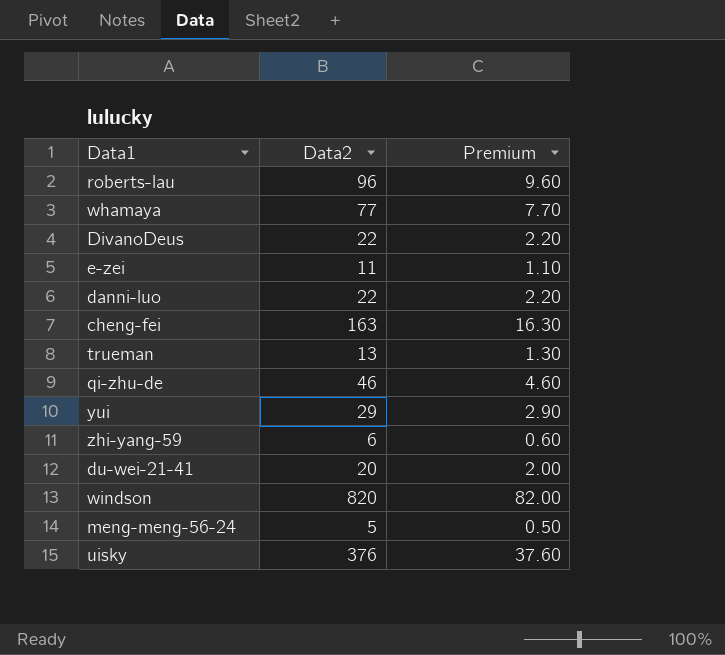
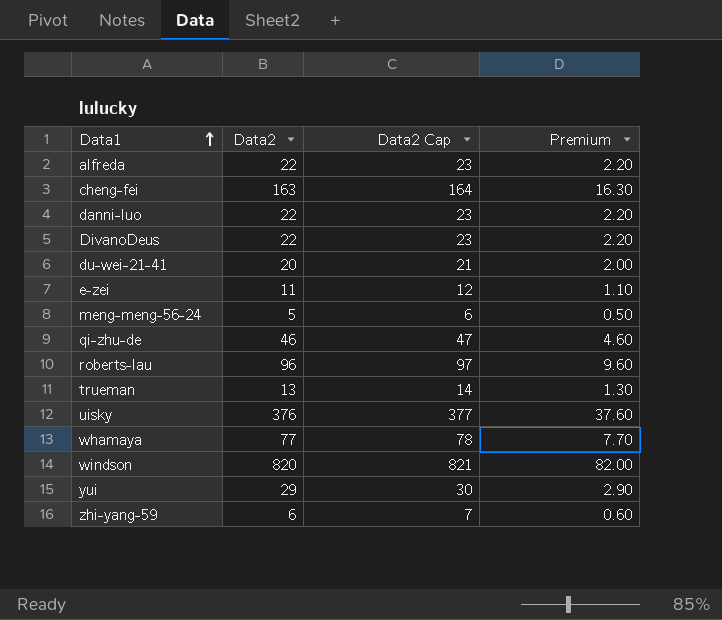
row order: none -> Data1 ascending
column Data2 Cap | formula: none -> [Data2] + 1
row alfreda: none -> 22 | 23 | 2.20

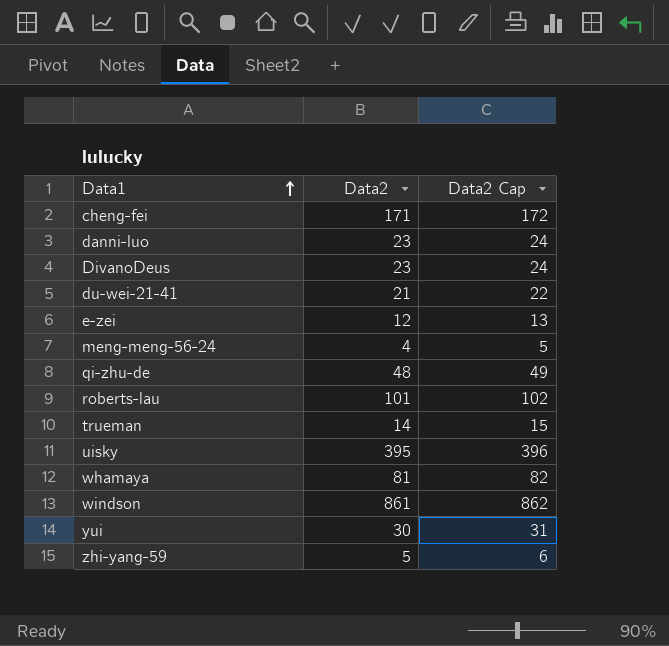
column Premium | formula: [Data2] * 0.1 -> none
row alfreda: 22 | 23 | 2.20 -> none
cheng-fei | Data2: 163 -> 171
cheng-fei | Data2 Cap: 164 -> 172
danni-luo | Data2: 22 -> 23
danni-luo | Data2 Cap: 23 -> 24
DivanoDeus | Data2: 22 -> 23
DivanoDeus | Data2 Cap: 23 -> 24
du-wei-21-41 | Data2: 20 -> 21
du-wei-21-41 | Data2 Cap: 21 -> 22
e-zei | Data2: 11 -> 12
e-zei | Data2 Cap: 12 -> 13
meng-meng-56-24 | Data2: 5 -> 4
meng-meng-56-24 | Data2 Cap: 6 -> 5
qi-zhu-de | Data2: 46 -> 48
qi-zhu-de | Data2 Cap: 47 -> 49
roberts-lau | Data2: 96 -> 101
roberts-lau | Data2 Cap: 97 -> 102
trueman | Data2: 13 -> 14
trueman | Data2 Cap: 14 -> 15
uisky | Data2: 376 -> 395
uisky | Data2 Cap: 377 -> 396
whamaya | Data2: 77 -> 81
whamaya | Data2 Cap: 78 -> 82
windson | Data2: 820 -> 861
windson | Data2 Cap: 821 -> 862
yui | Data2: 29 -> 30
yui | Data2 Cap: 30 -> 31
zhi-yang-59 | Data2: 6 -> 5
zhi-yang-59 | Data2 Cap: 7 -> 6

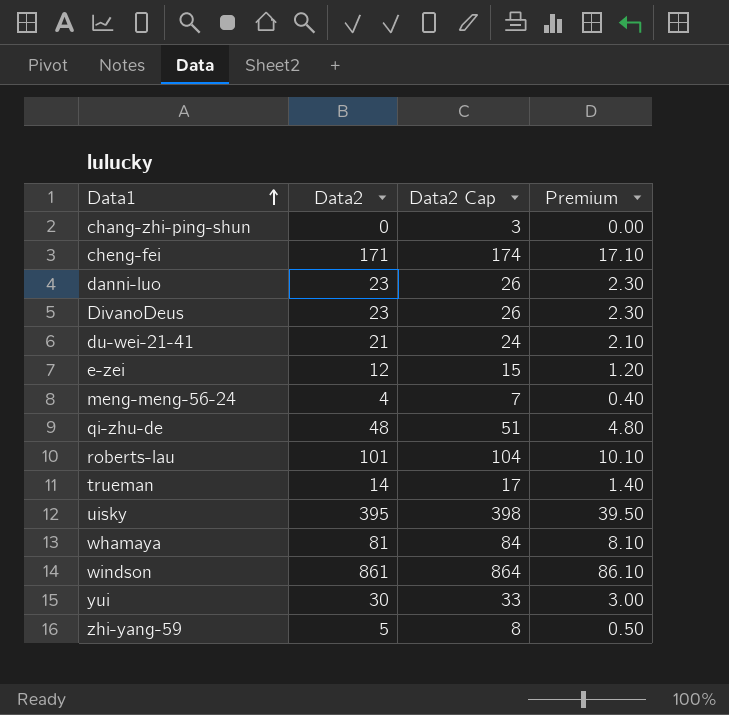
column Data2 Cap | formula: [Data2] + 1 -> [Data2] + 3
column Premium | formula: none -> [Data2] * 0.1
row chang-zhi-ping-shun: none -> 0 | 3 | 0.00

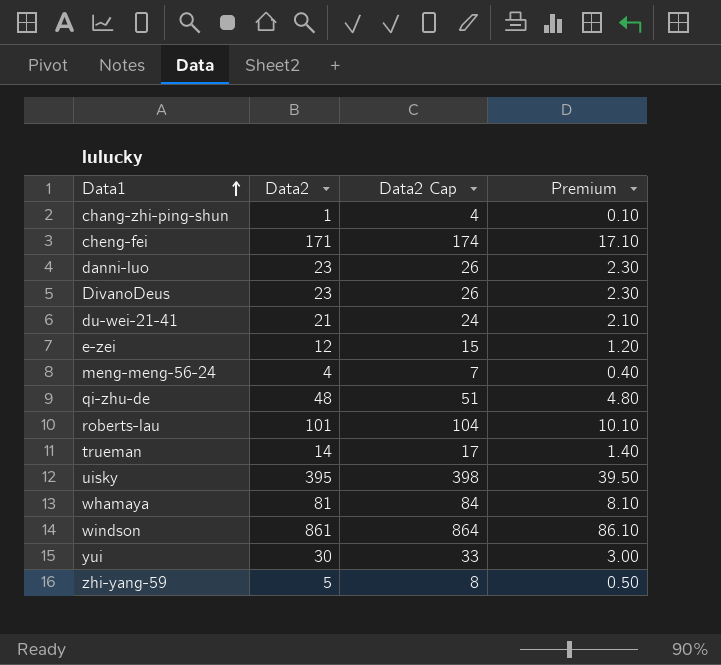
chang-zhi-ping-shun | Data2: 0 -> 1
chang-zhi-ping-shun | Data2 Cap: 3 -> 4
chang-zhi-ping-shun | Premium: 0.00 -> 0.10

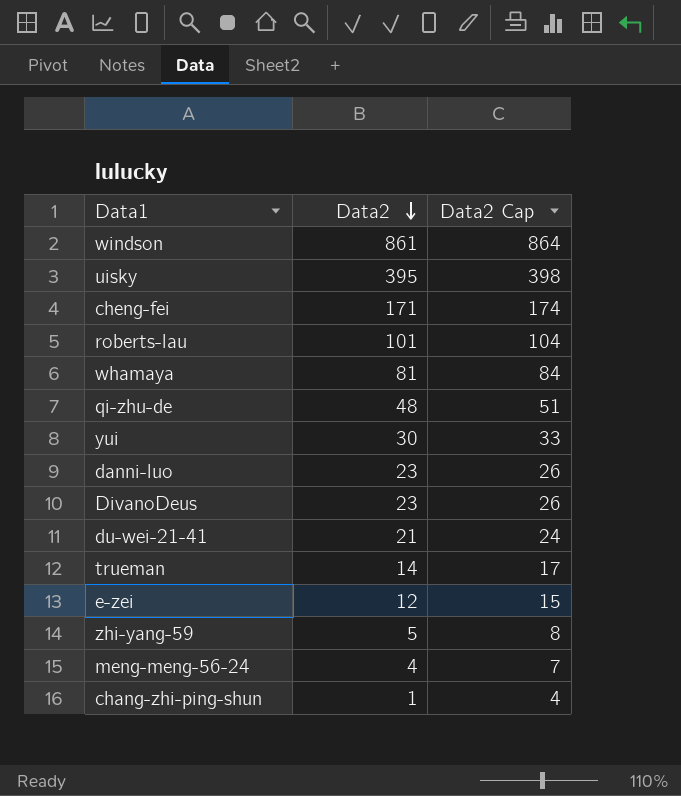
row order: Data1 ascending -> Data2 descending
column Premium | formula: [Data2] * 0.1 -> none

